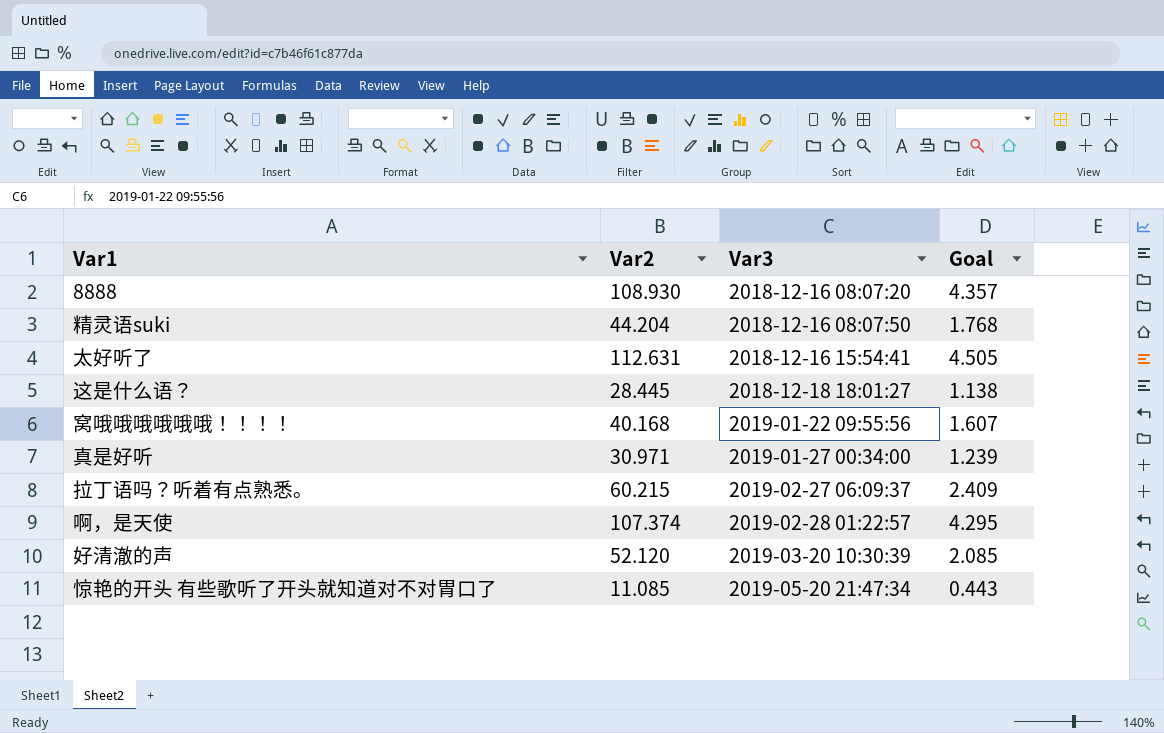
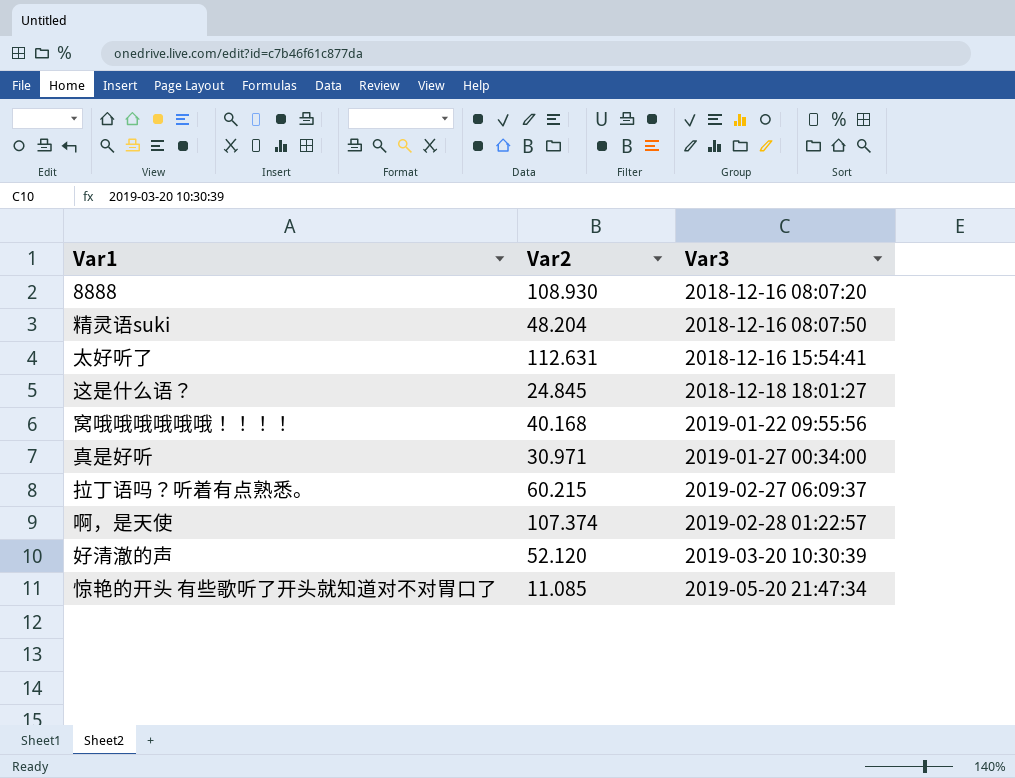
column Goal | formula: [Var2] * 0.04 -> none
精灵语suki | Var2: 44.204 -> 48.204
这是什么语？ | Var2: 28.445 -> 24.845

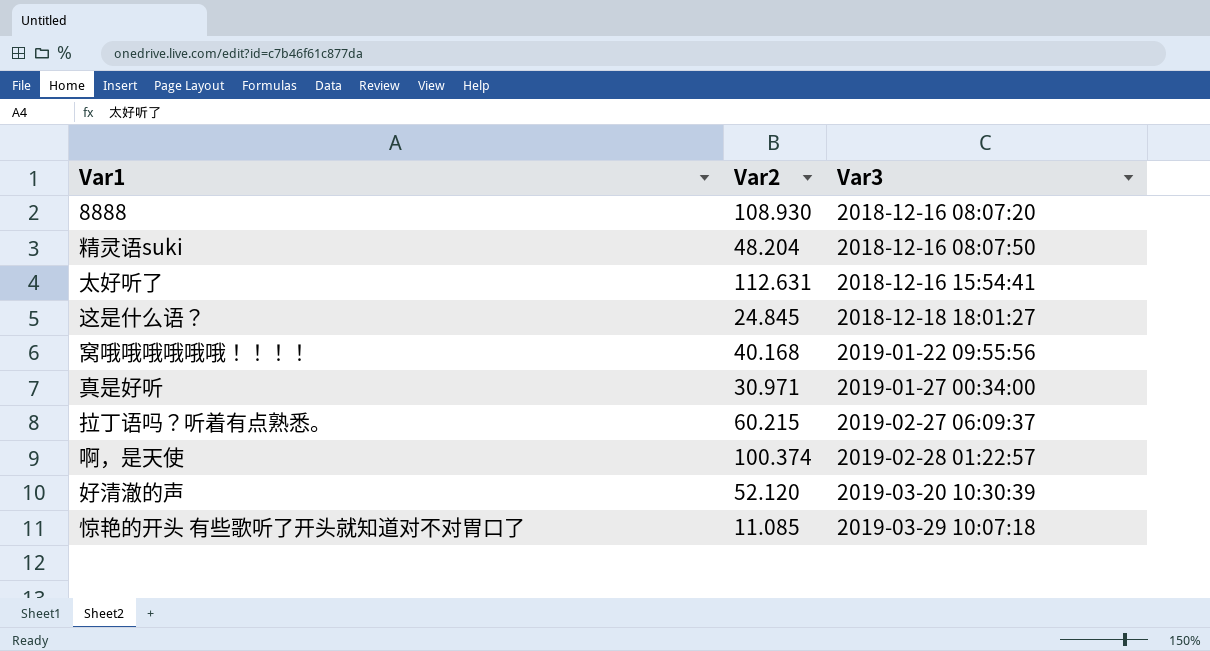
啊，是天使 | Var2: 107.374 -> 100.374
惊艳的开头 有些歌听了开头就知道对不对胃口了 | Var3: 2019-05-20 21:47:34 -> 2019-03-29 10:07:18

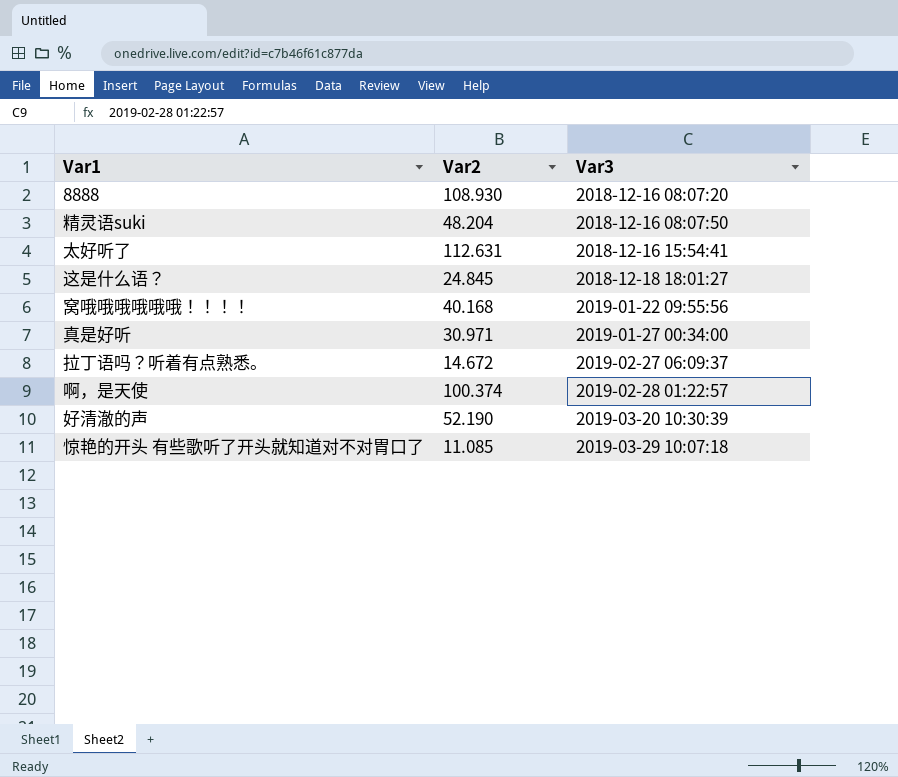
拉丁语吗？听着有点熟悉。 | Var2: 60.215 -> 14.672
好清澈的声 | Var2: 52.120 -> 52.190

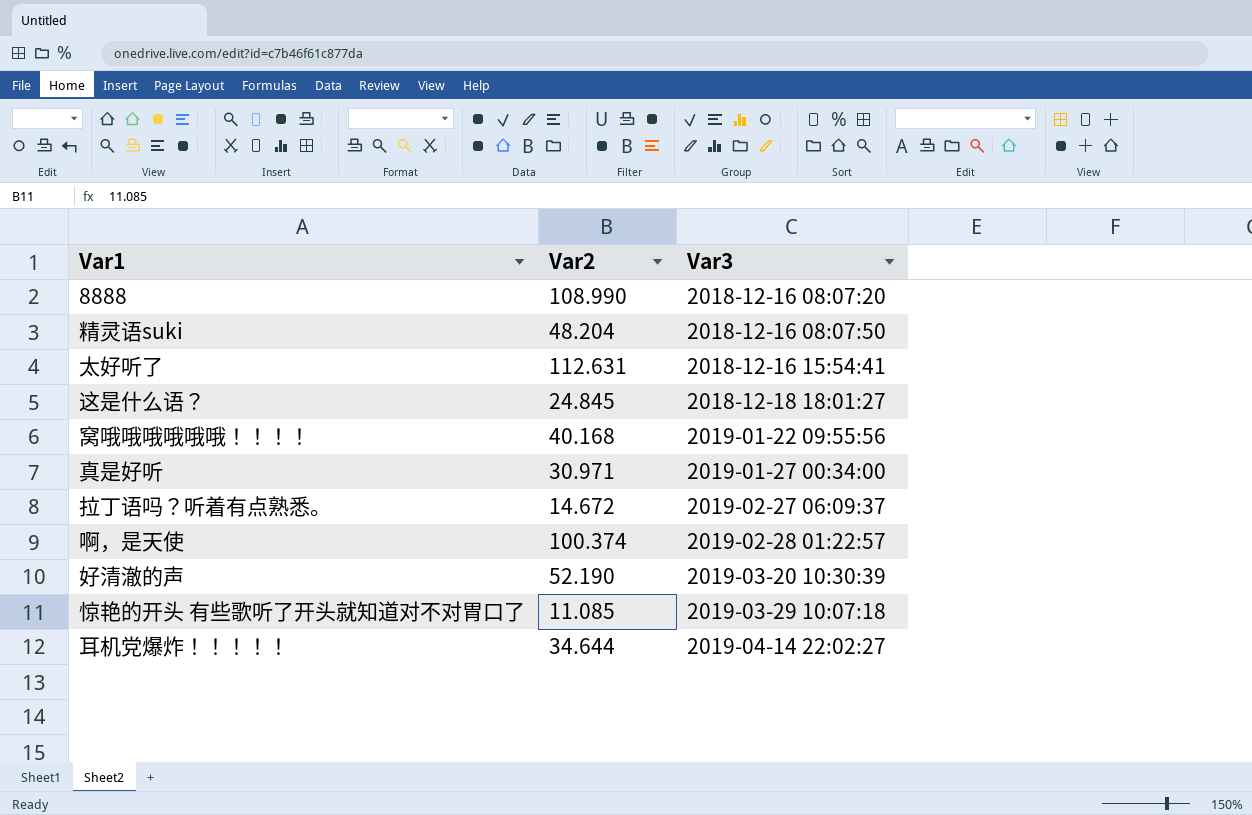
8888 | Var2: 108.930 -> 108.990
row 耳机党爆炸！！！！！: none -> 34.644 | 2019-04-14 22:02:27

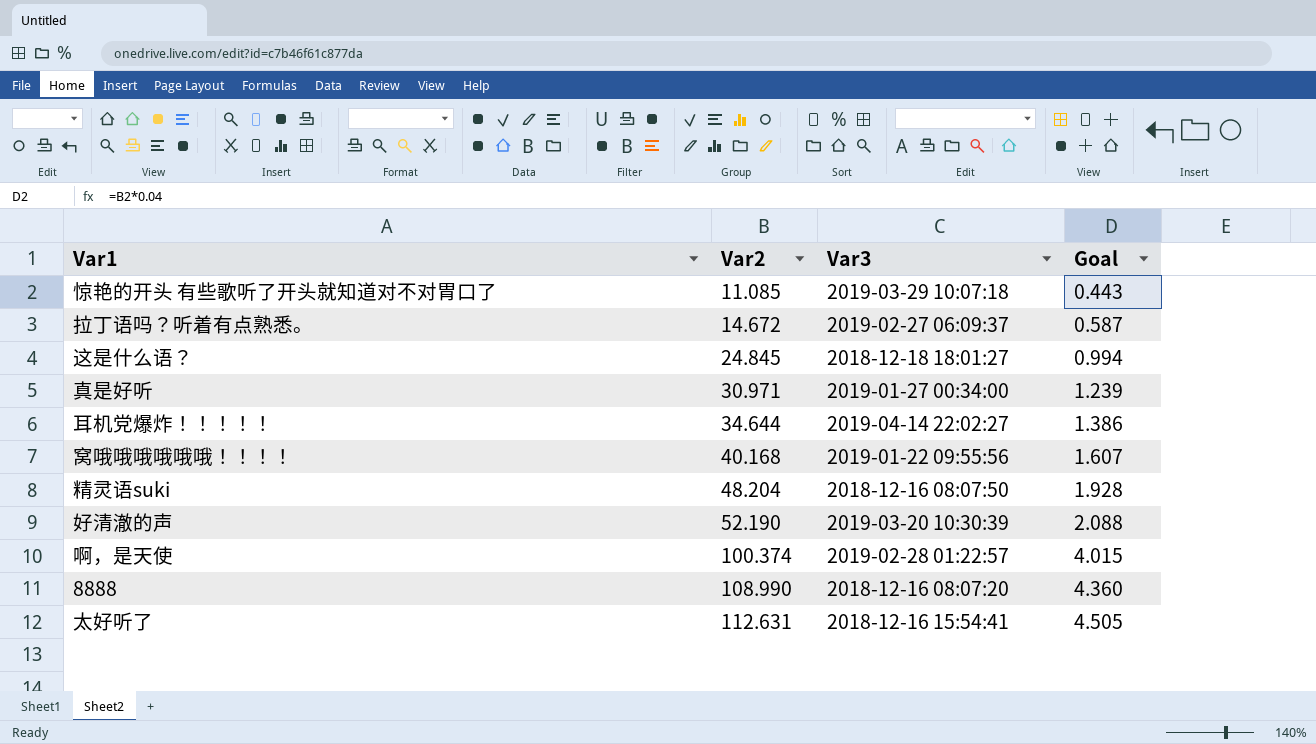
row order: Var3 ascending -> Var2 ascending
column Goal | formula: none -> [Var2] * 0.04

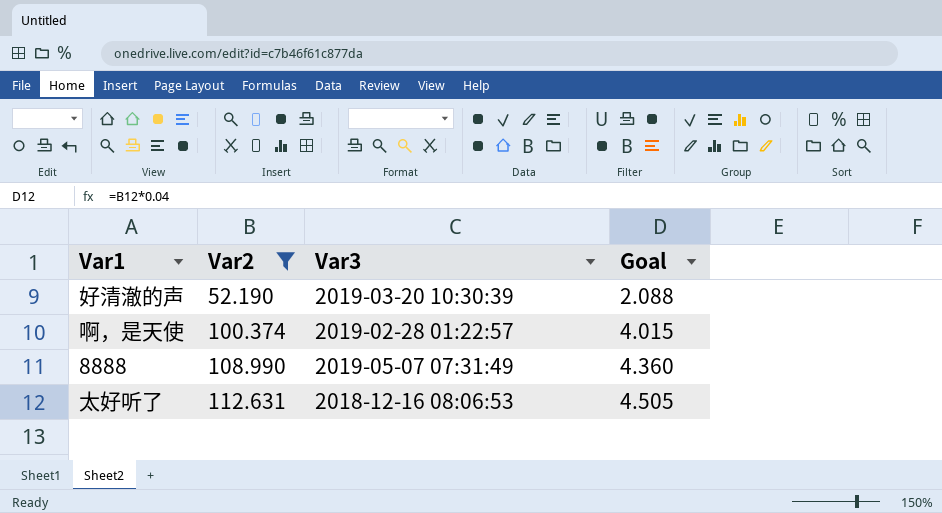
filter: none -> Var2 >= 52.190
8888 | Var3: 2018-12-16 08:07:20 -> 2019-05-07 07:31:49
太好听了 | Var3: 2018-12-16 15:54:41 -> 2018-12-16 08:06:53

